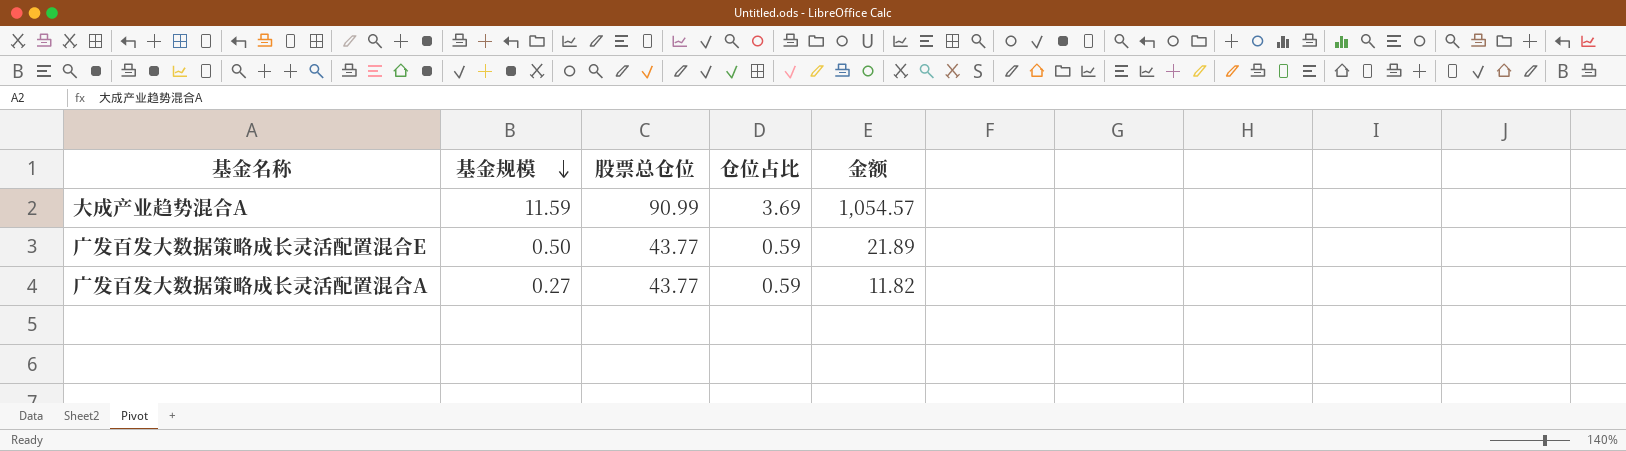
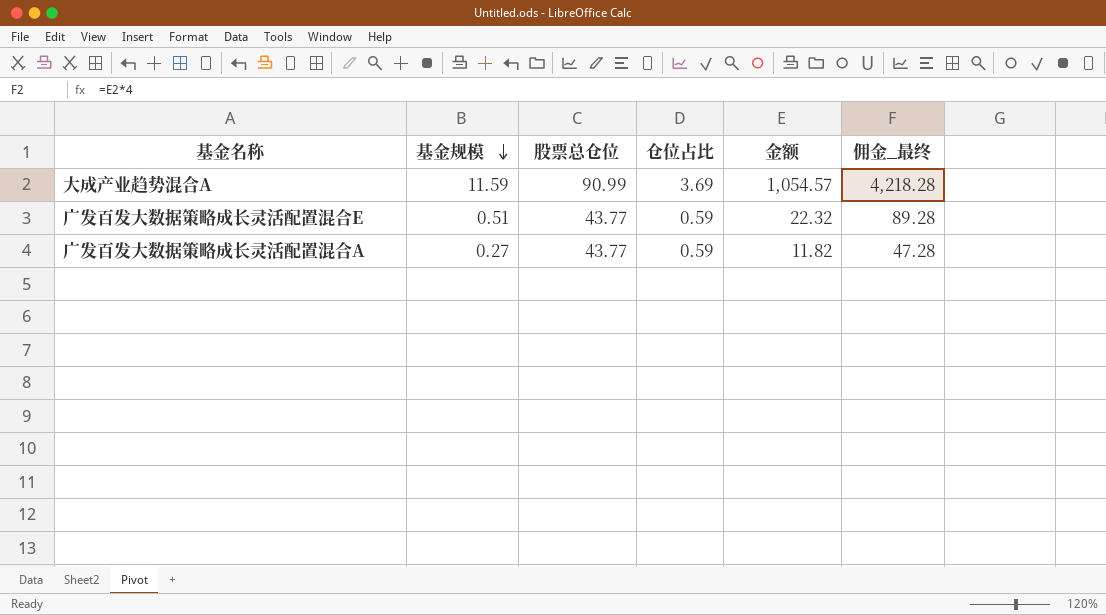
column 佣金_最终 | formula: none -> [金额] * 4
广发百发大数据策略成长灵活配置混合E | 基金规模: 0.50 -> 0.51
广发百发大数据策略成长灵活配置混合E | 金额: 21.89 -> 22.32

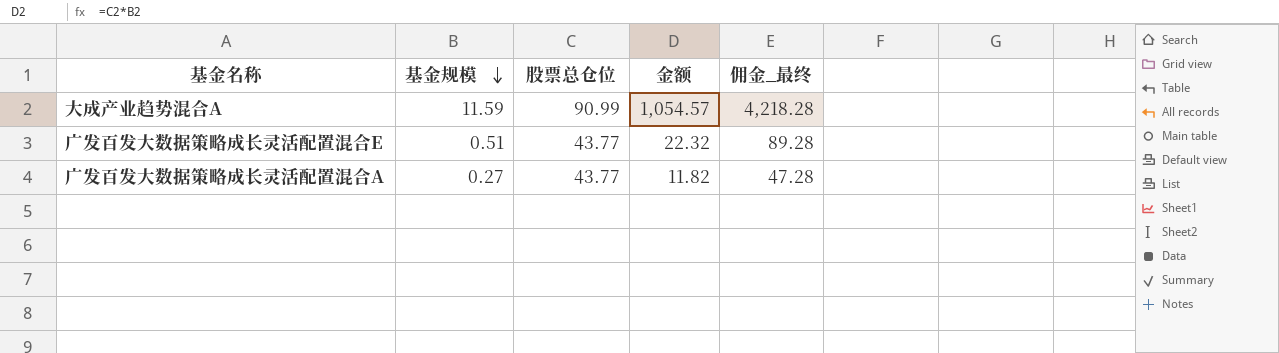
column 仓位占比 | position: 4 -> none

